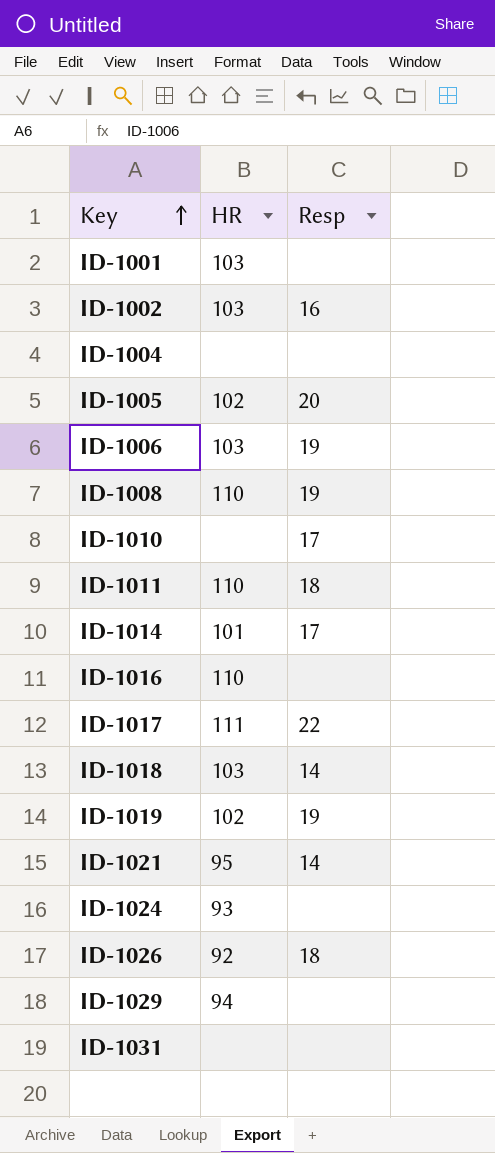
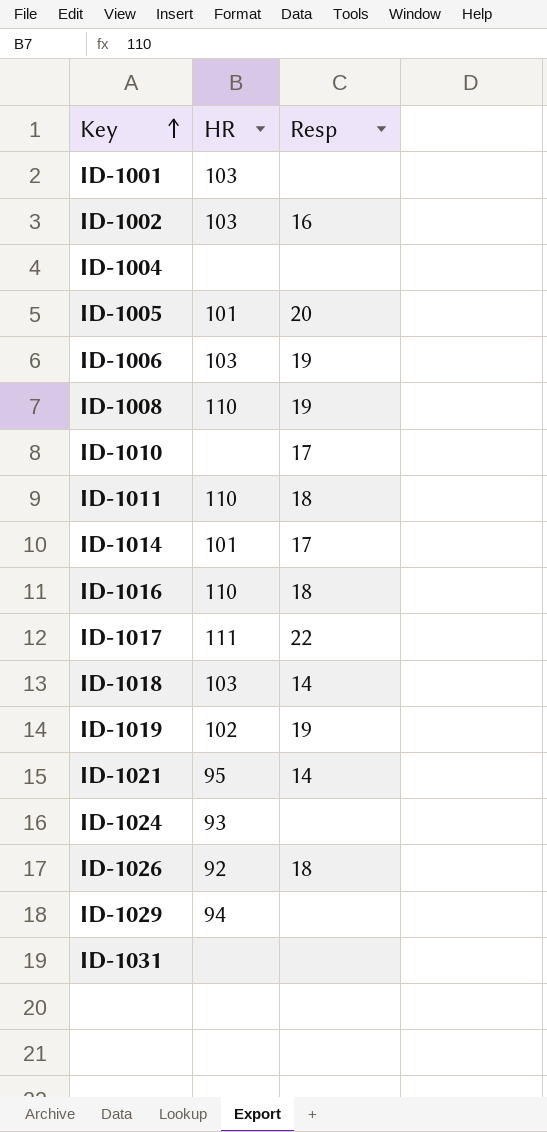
ID-1005 | HR: 102 -> 101
ID-1016 | Resp: none -> 18

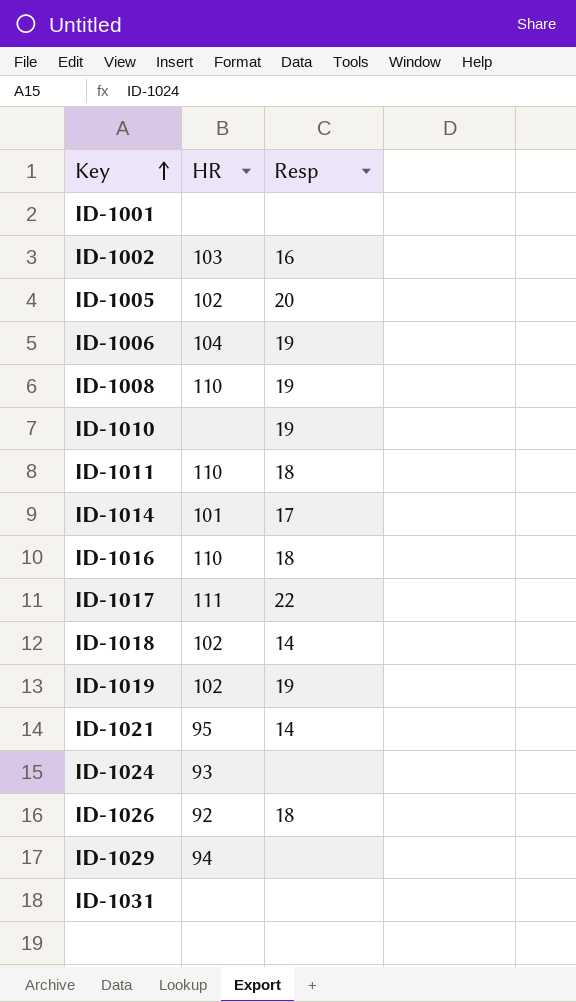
row ID-1004: none | none -> none
ID-1001 | HR: 103 -> none
ID-1005 | HR: 101 -> 102
ID-1006 | HR: 103 -> 104
ID-1010 | Resp: 17 -> 19
ID-1018 | HR: 103 -> 102

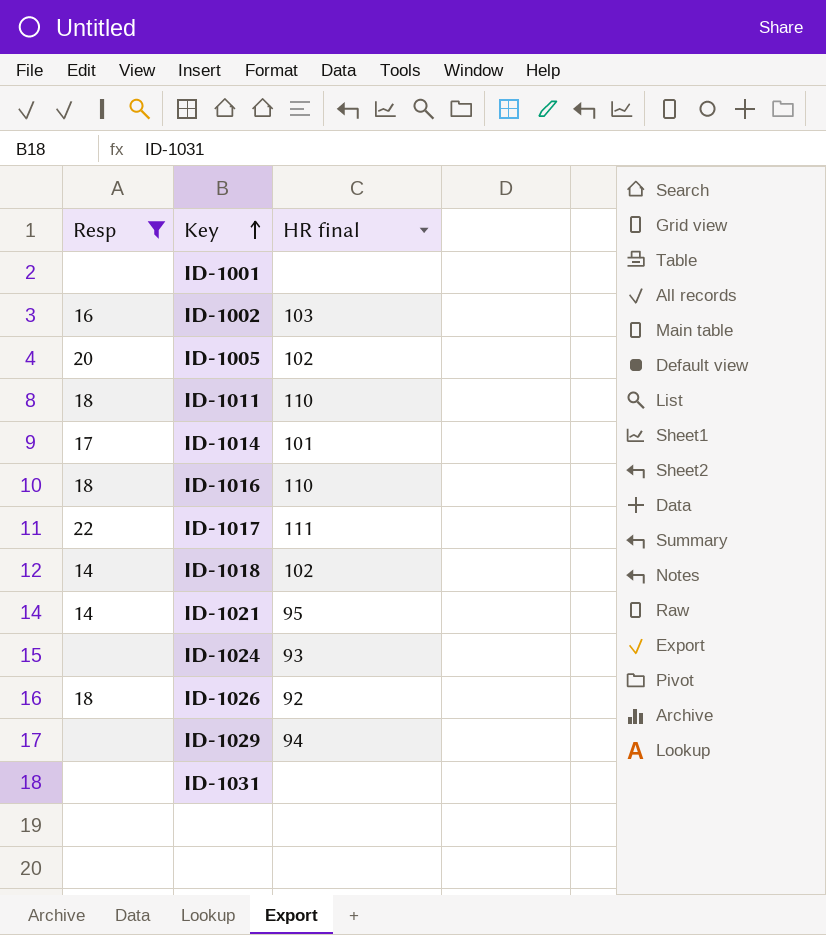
filter: none -> Resp != 19
column Resp | position: 3 -> 1
column name: HR -> HR final

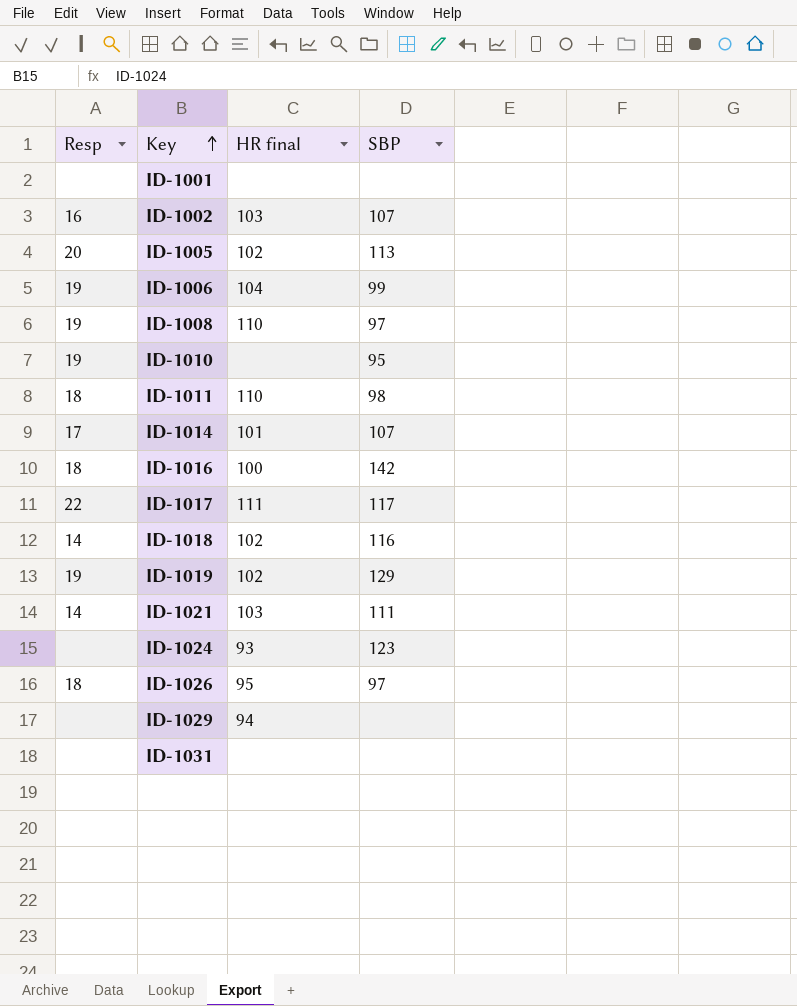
filter: Resp != 19 -> none
column SBP | position: none -> 4
ID-1016 | HR final: 110 -> 100
ID-1021 | HR final: 95 -> 103
ID-1026 | HR final: 92 -> 95

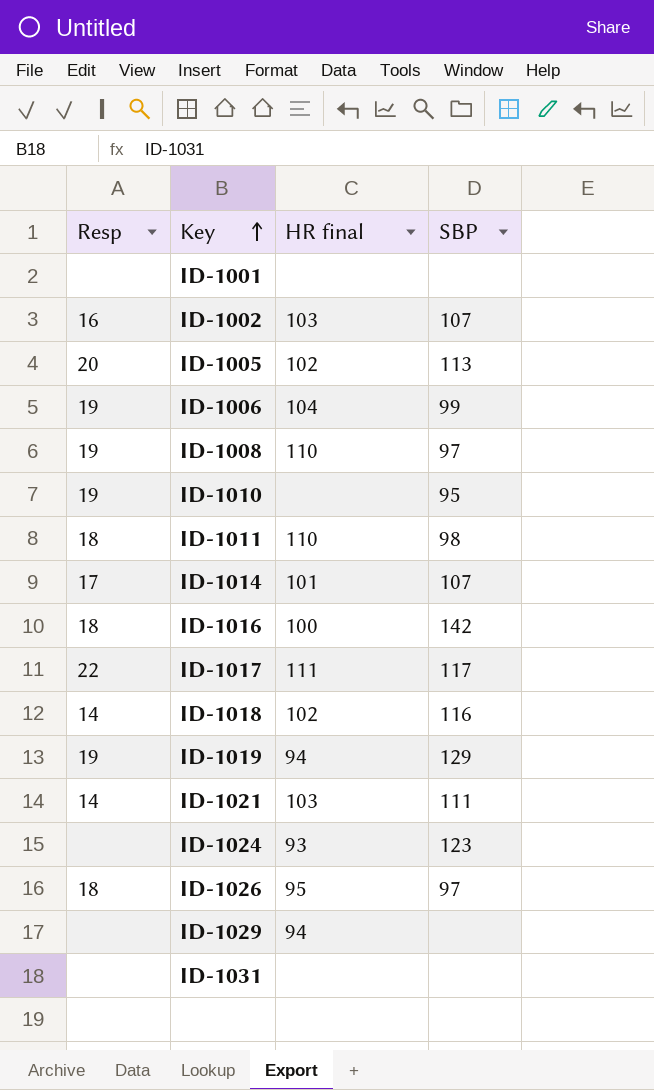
ID-1019 | HR final: 102 -> 94

